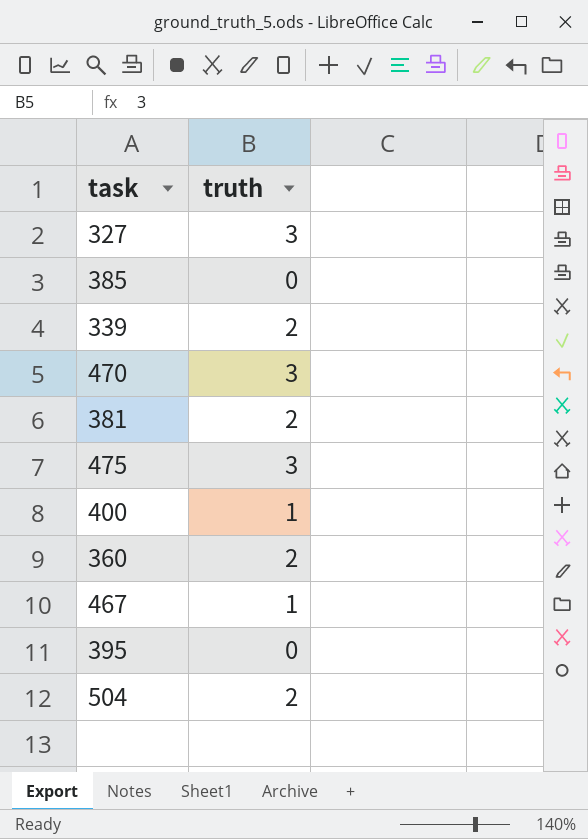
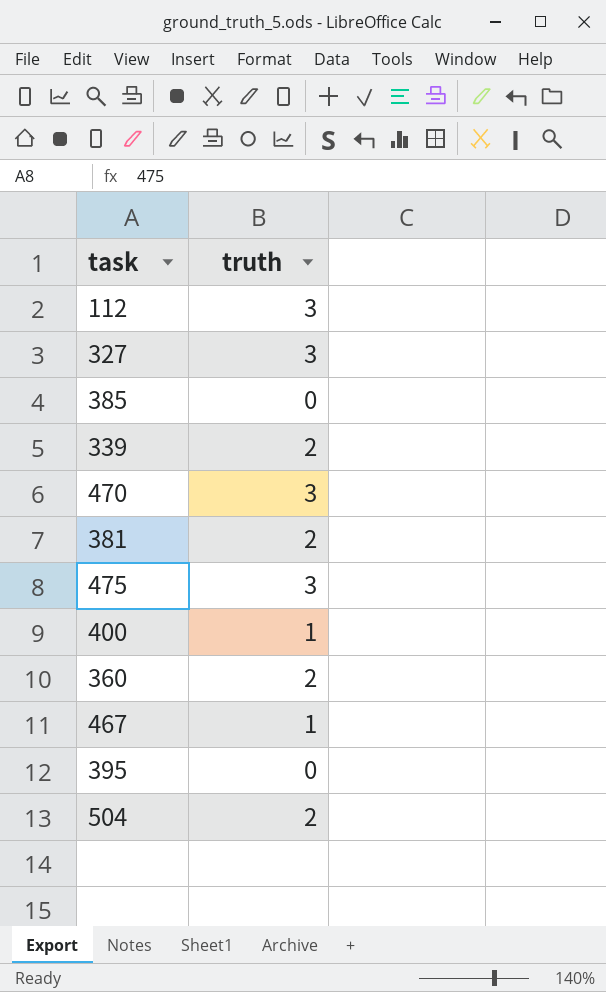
row 112: none -> 3

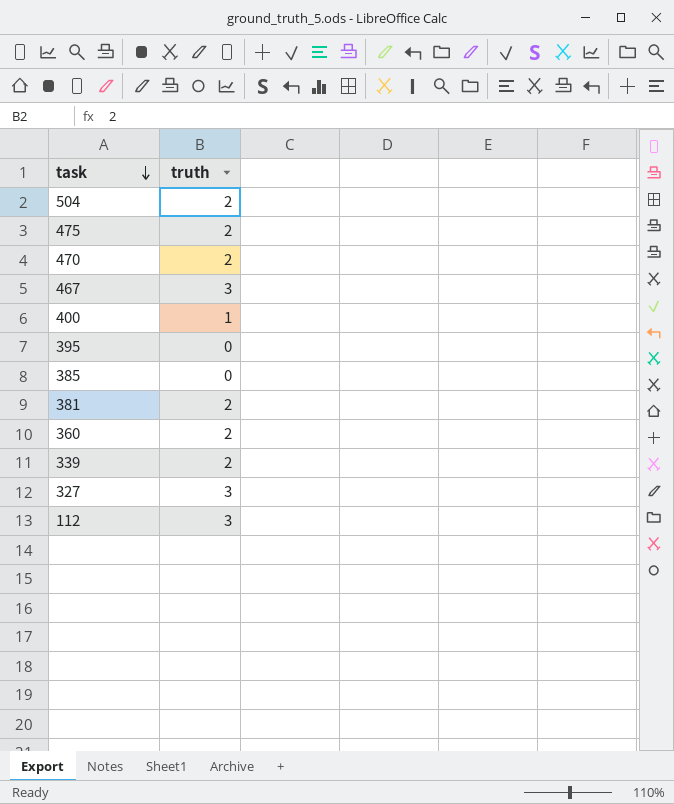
row order: none -> task descending
475 | truth: 3 -> 2
470 | truth: 3 -> 2
467 | truth: 1 -> 3

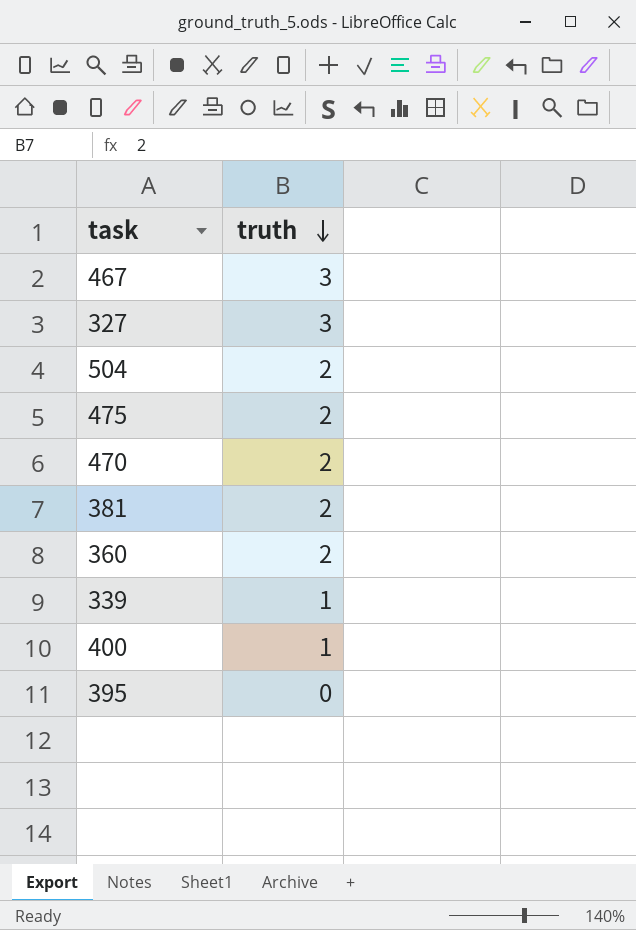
row order: task descending -> truth descending
row 385: 0 -> none
row 112: 3 -> none
339 | truth: 2 -> 1

